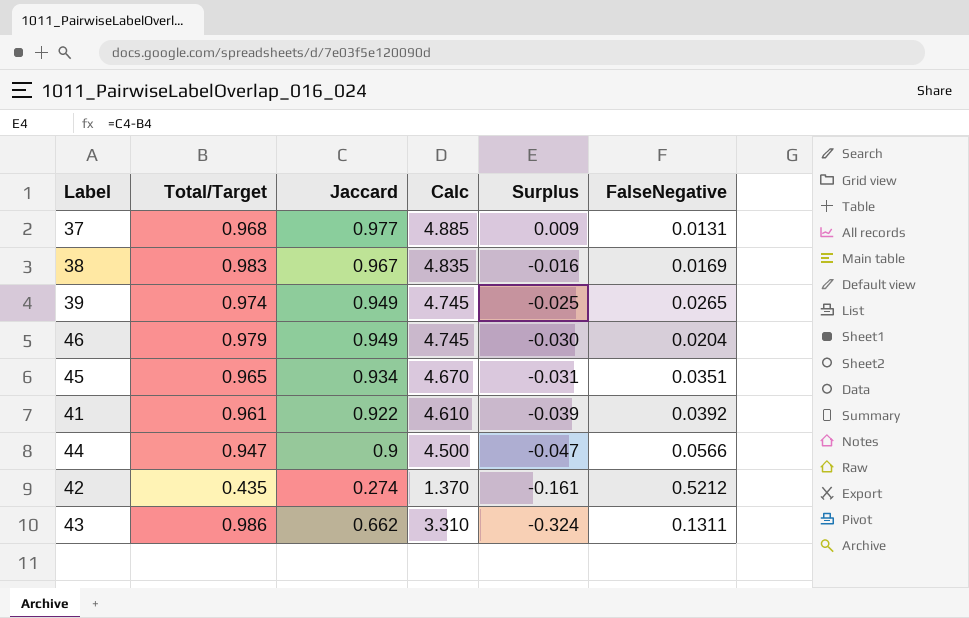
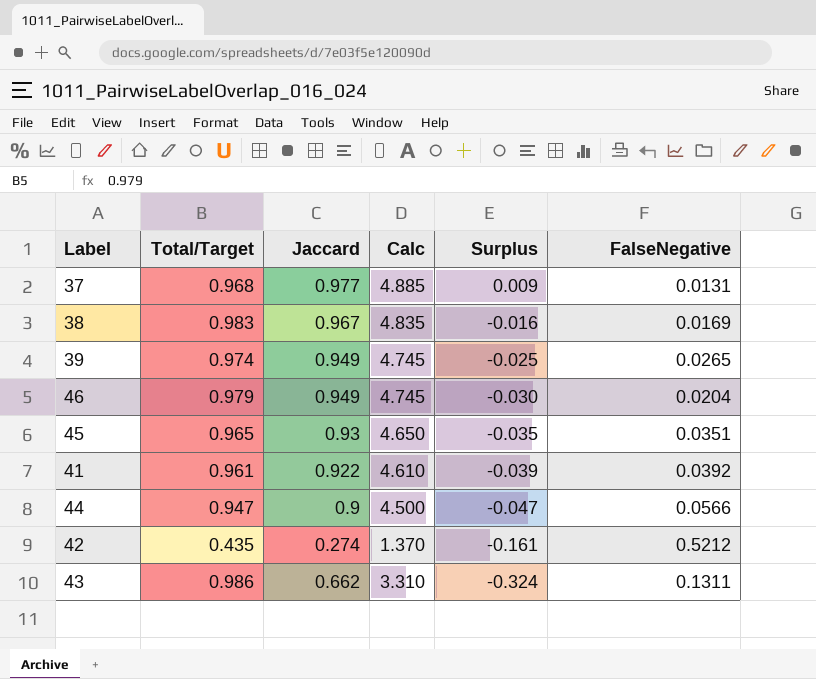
45 | Jaccard: 0.934 -> 0.93
45 | Calc: 4.670 -> 4.650
45 | Surplus: -0.031 -> -0.035

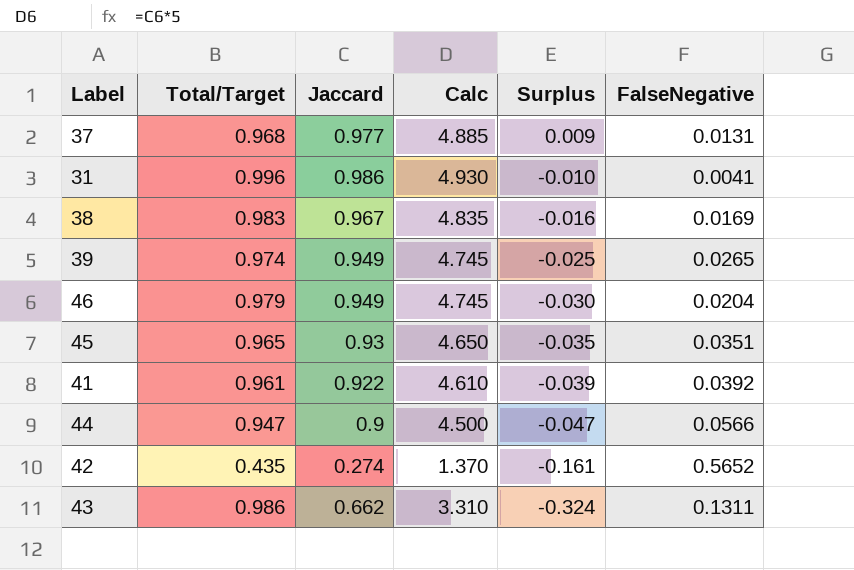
row 31: none -> 0.996 | 0.986 | 4.930 | -0.010 | 0.0041
42 | FalseNegative: 0.5212 -> 0.5652

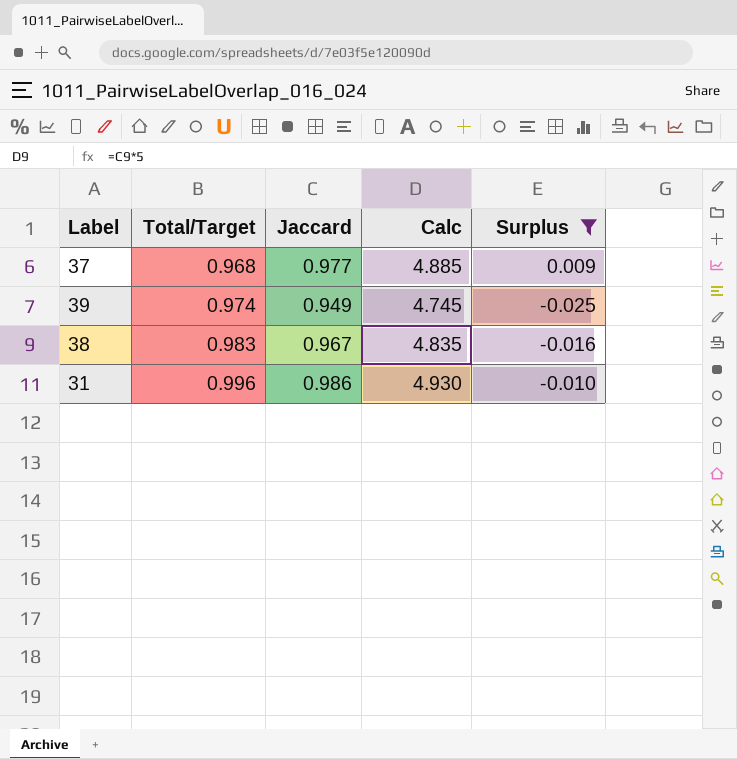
filter: none -> Surplus >= -0.025
row order: Surplus descending -> Total/Target ascending
column FalseNegative | position: 6 -> none

